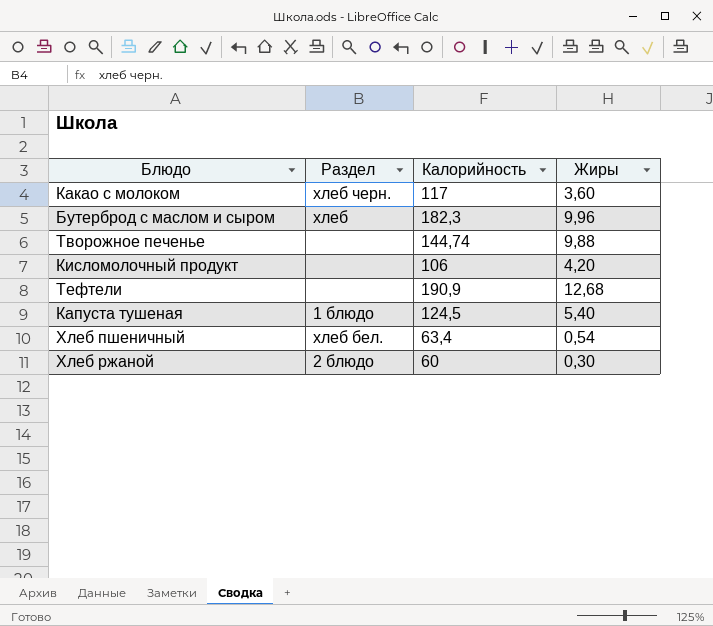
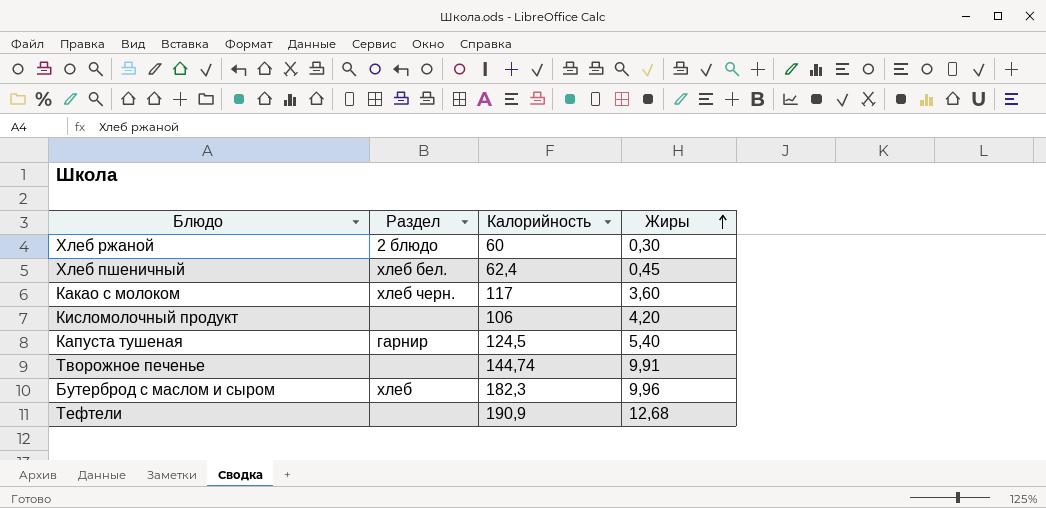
row order: none -> Жиры ascending
Хлеб пшеничный | Калорийность: 63,4 -> 62,4
Хлеб пшеничный | Жиры: 0,54 -> 0,45
Капуста тушеная | Раздел: 1 блюдо -> гарнир
Творожное печенье | Жиры: 9,88 -> 9,91

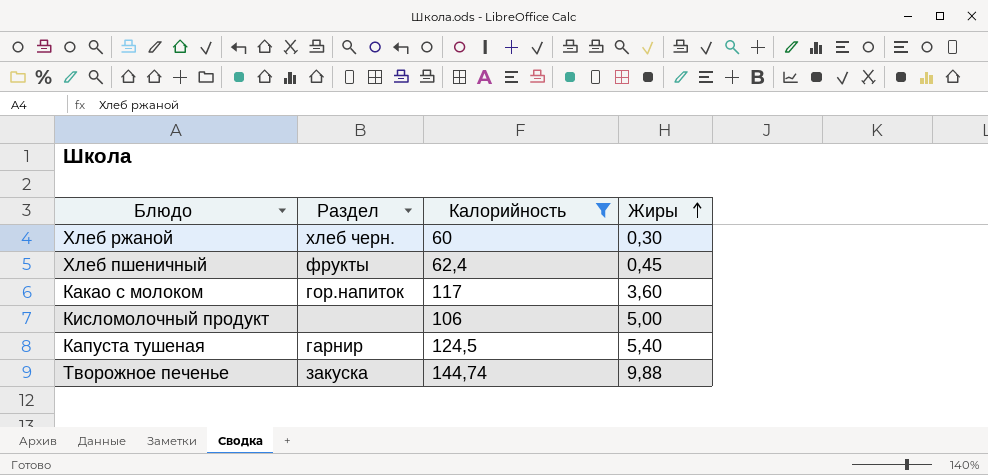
filter: none -> Калорийность <= 144,74
Хлеб ржаной | Раздел: 2 блюдо -> хлеб черн.
Хлеб пшеничный | Раздел: хлеб бел. -> фрукты
Какао с молоком | Раздел: хлеб черн. -> гор.напиток
Кисломолочный продукт | Жиры: 4,20 -> 5,00
Творожное печенье | Раздел: none -> закуска
Творожное печенье | Жиры: 9,91 -> 9,88

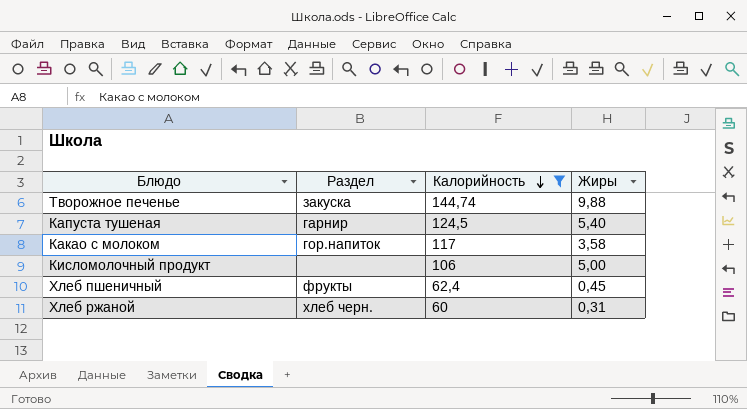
row order: Жиры ascending -> Калорийность descending
Какао с молоком | Жиры: 3,60 -> 3,58
Хлеб ржаной | Жиры: 0,30 -> 0,31

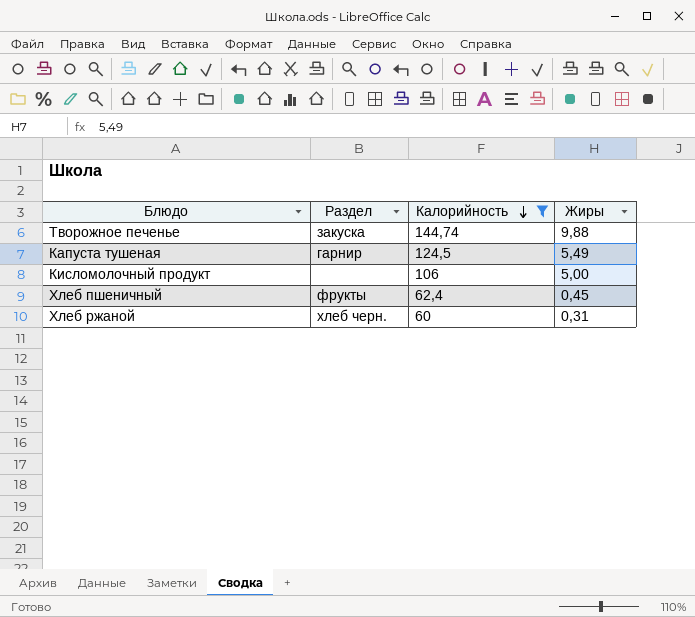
row Какао с молоком: гор.напиток | 117 | 3,58 -> none
Капуста тушеная | Жиры: 5,40 -> 5,49

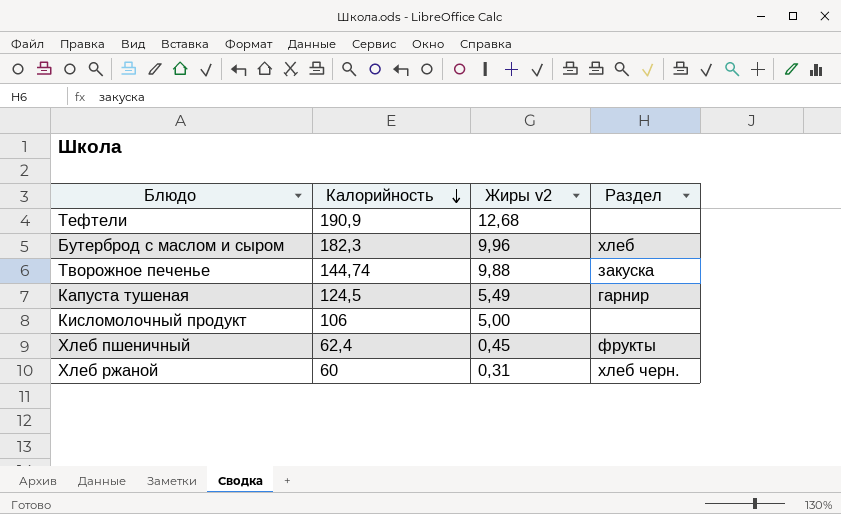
filter: Калорийность <= 144,74 -> none
column name: Жиры -> Жиры v2
column Раздел | position: 2 -> 4

